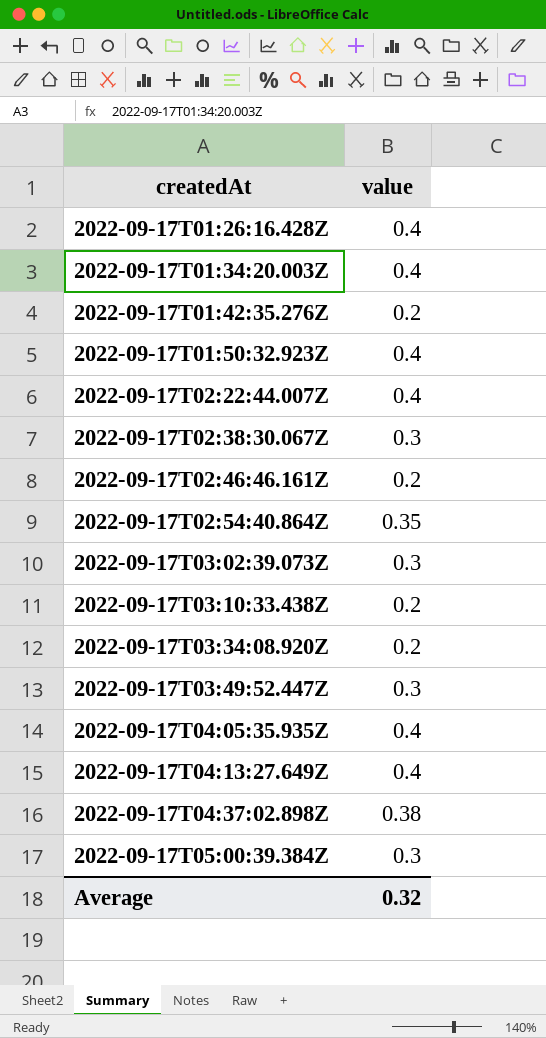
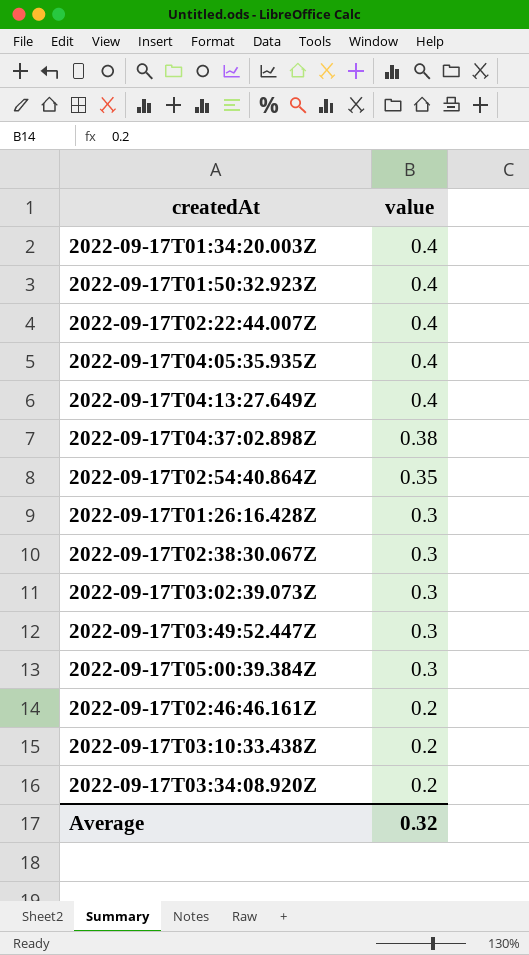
row order: createdAt ascending -> value descending
row 2022-09-17T01:42:35.276Z: 0.2 -> none
2022-09-17T01:26:16.428Z | value: 0.4 -> 0.3

